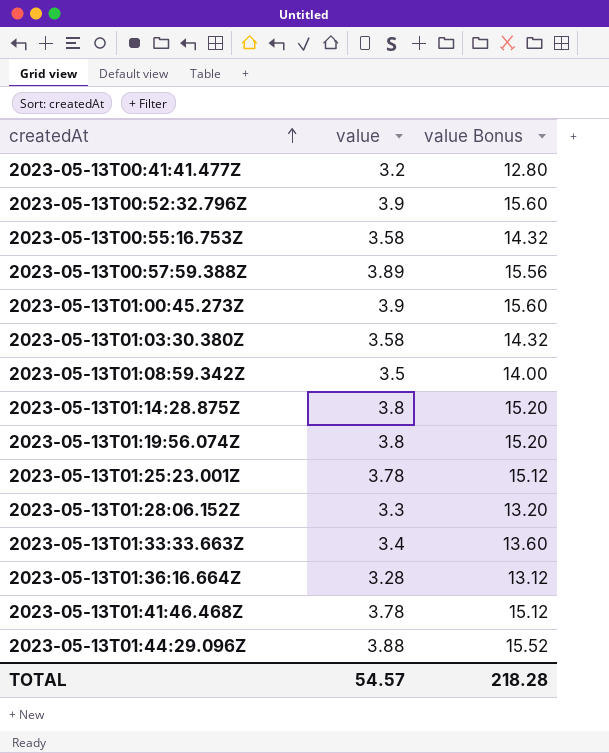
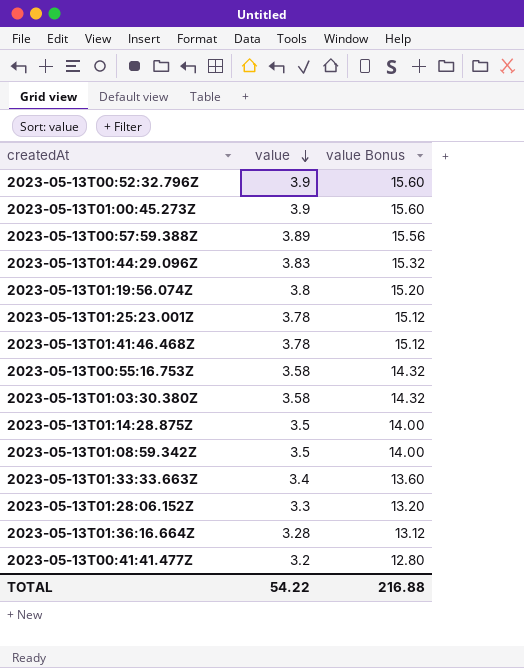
row order: createdAt ascending -> value descending
2023-05-13T01:44:29.096Z | value: 3.88 -> 3.83
2023-05-13T01:44:29.096Z | value Bonus: 15.52 -> 15.32
2023-05-13T01:14:28.875Z | value: 3.8 -> 3.5
2023-05-13T01:14:28.875Z | value Bonus: 15.20 -> 14.00
TOTAL | value: 54.57 -> 54.22
TOTAL | value Bonus: 218.28 -> 216.88

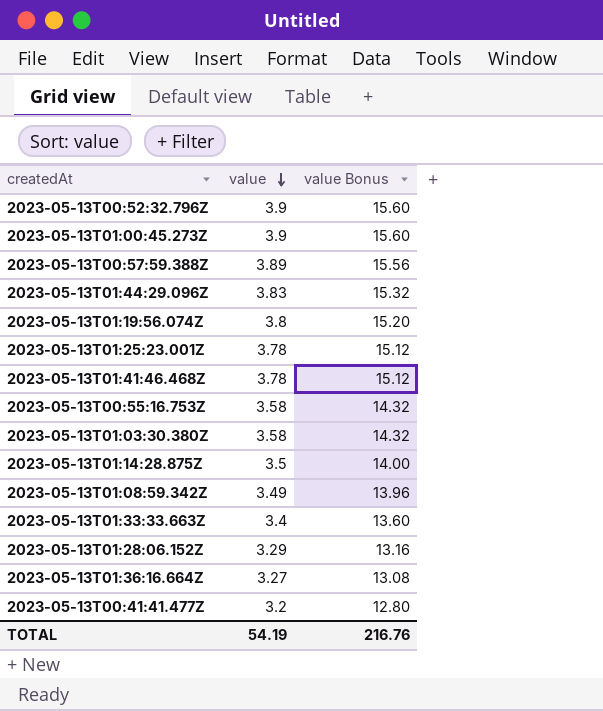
2023-05-13T01:08:59.342Z | value: 3.5 -> 3.49
2023-05-13T01:08:59.342Z | value Bonus: 14.00 -> 13.96
2023-05-13T01:28:06.152Z | value: 3.3 -> 3.29
2023-05-13T01:28:06.152Z | value Bonus: 13.20 -> 13.16
2023-05-13T01:36:16.664Z | value: 3.28 -> 3.27
2023-05-13T01:36:16.664Z | value Bonus: 13.12 -> 13.08
TOTAL | value: 54.22 -> 54.19
TOTAL | value Bonus: 216.88 -> 216.76

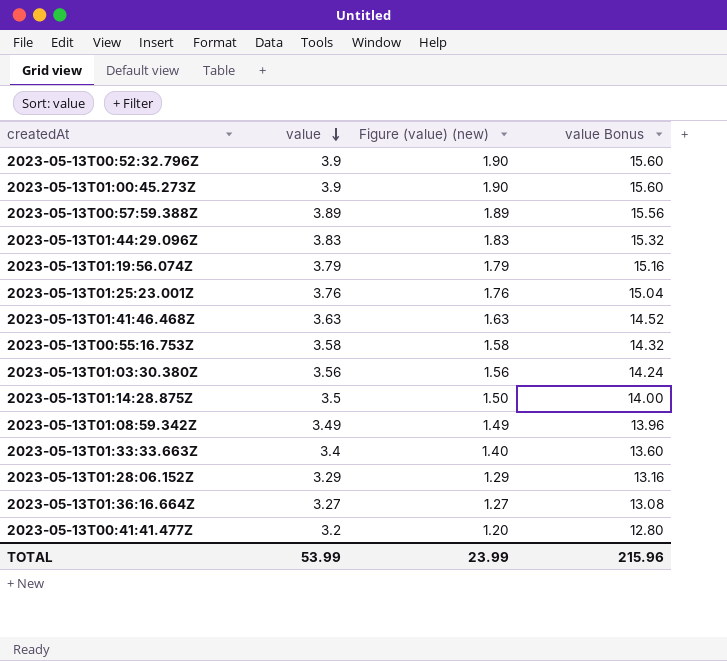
column Figure (value) (new) | formula: none -> [value] - 2
2023-05-13T01:19:56.074Z | value: 3.8 -> 3.79
2023-05-13T01:19:56.074Z | value Bonus: 15.20 -> 15.16
2023-05-13T01:25:23.001Z | value: 3.78 -> 3.76
2023-05-13T01:25:23.001Z | value Bonus: 15.12 -> 15.04
2023-05-13T01:41:46.468Z | value: 3.78 -> 3.63
2023-05-13T01:41:46.468Z | value Bonus: 15.12 -> 14.52
2023-05-13T01:03:30.380Z | value: 3.58 -> 3.56
2023-05-13T01:03:30.380Z | value Bonus: 14.32 -> 14.24
TOTAL | value: 54.19 -> 53.99
TOTAL | value Bonus: 216.76 -> 215.96

